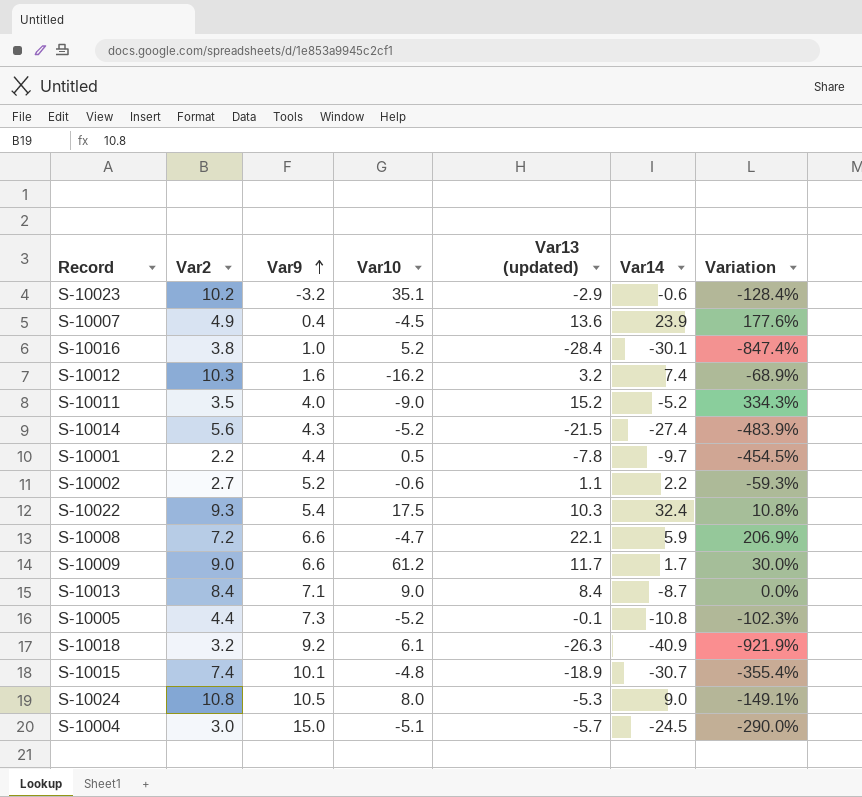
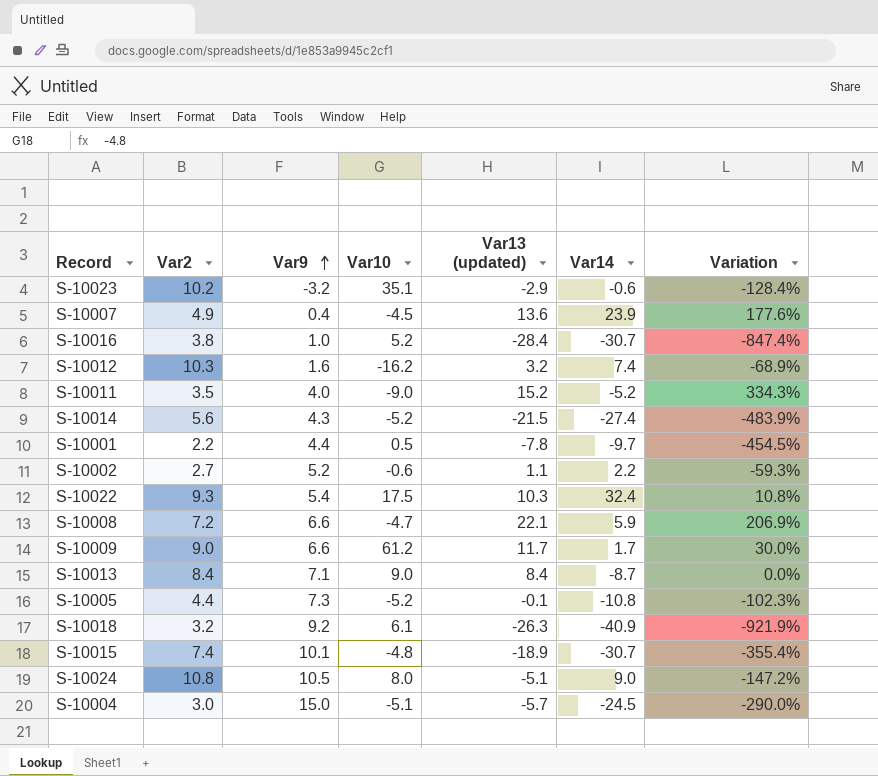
S-10016 | Var14: -30.1 -> -30.7
S-10024 | Var13 (updated): -5.3 -> -5.1
S-10024 | Variation: -149.1% -> -147.2%

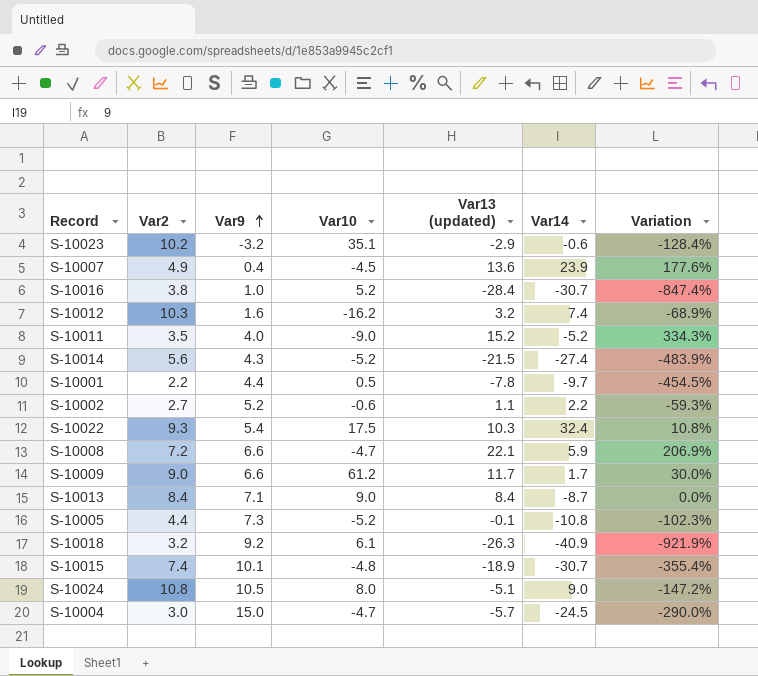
S-10004 | Var10: -5.1 -> -4.7

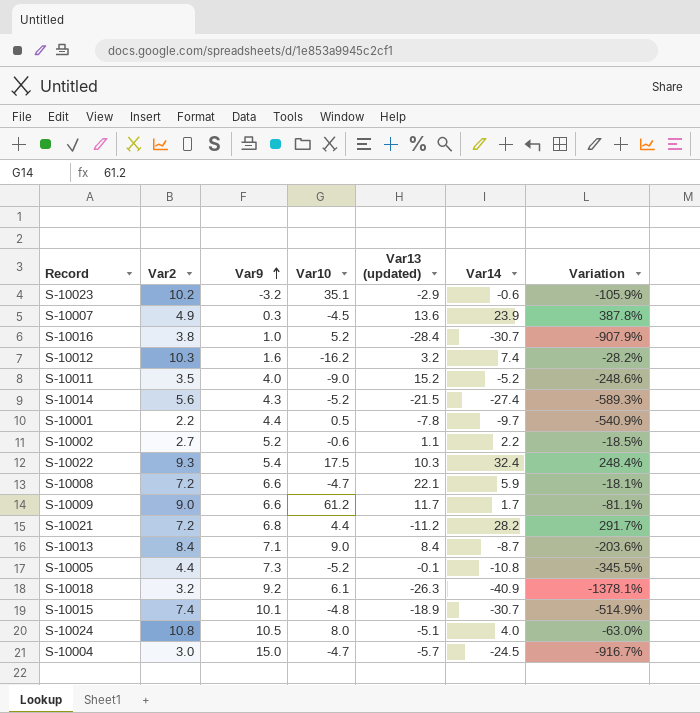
column Variation | formula: ([Var13 (updated)] - [Var2]) / [Var2] -> ([Var14] - [Var2]) / [Var2]
S-10007 | Var9: 0.4 -> 0.3
row S-10021: none -> 7.2 | 6.8 | 4.4 | -11.2 | 28.2 | 291.7%
S-10024 | Var14: 9.0 -> 4.0

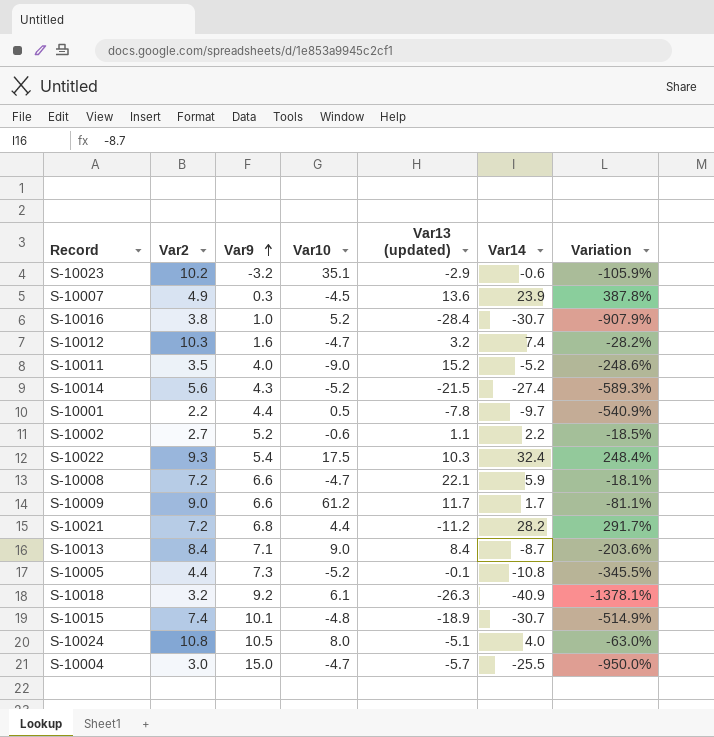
S-10012 | Var10: -16.2 -> -4.7
S-10004 | Var14: -24.5 -> -25.5
S-10004 | Variation: -916.7% -> -950.0%

